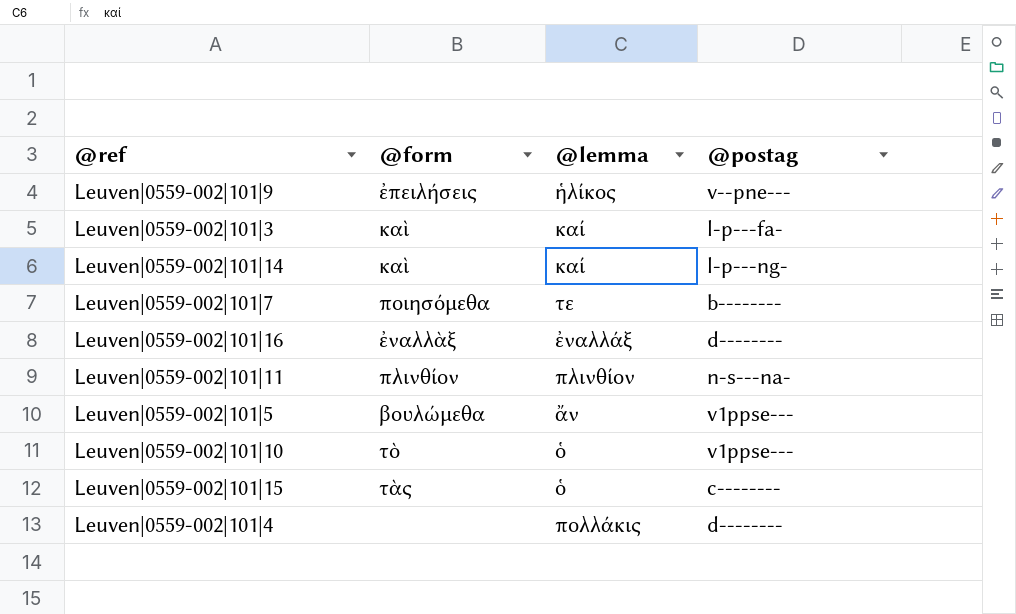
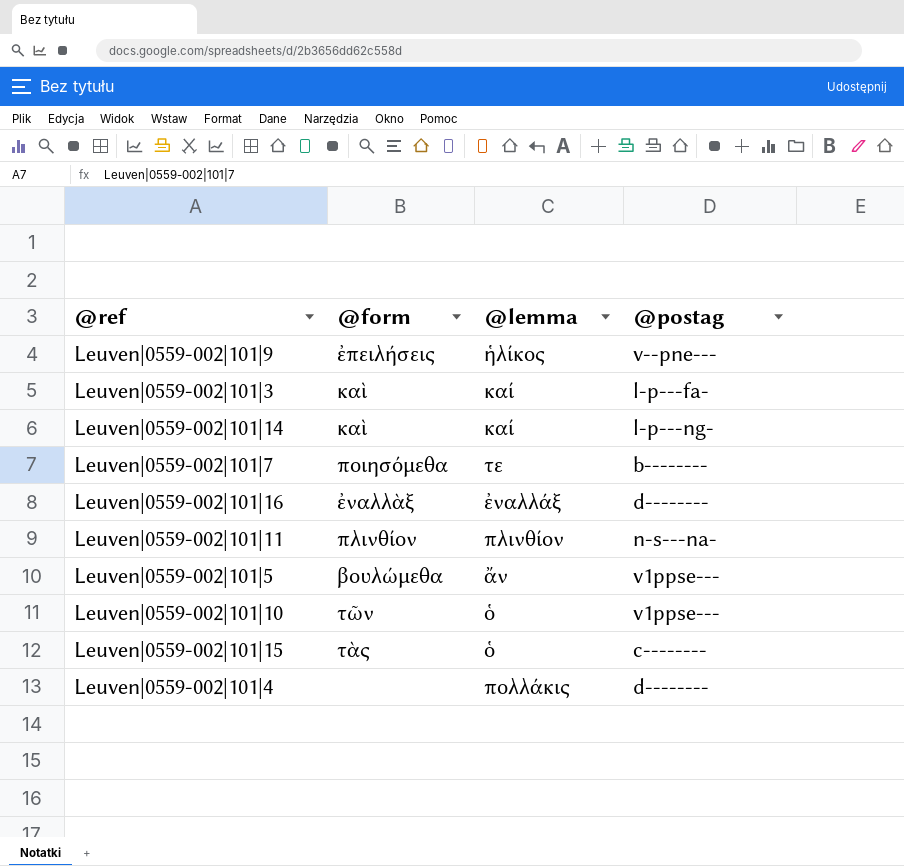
Leuven|0559-002|101|10 | @form: τὸ -> τῶν

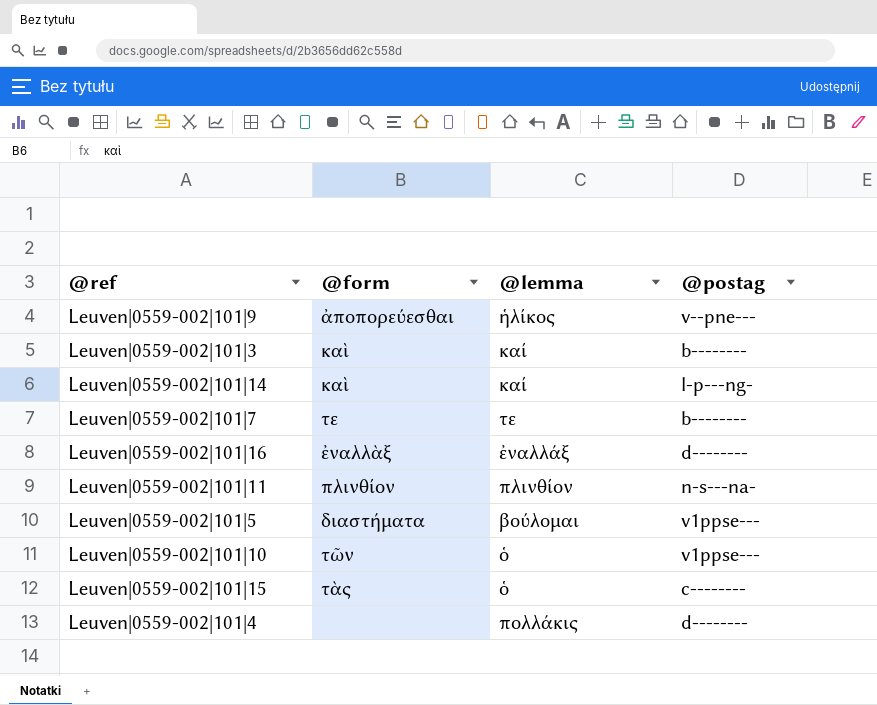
Leuven|0559-002|101|9 | @form: ἐπειλήσεις -> ἀποπορεύεσθαι
Leuven|0559-002|101|3 | @postag: l-p---fa- -> b--------
Leuven|0559-002|101|7 | @form: ποιησόμεθα -> τε
Leuven|0559-002|101|5 | @form: βουλώμεθα -> διαστήματα
Leuven|0559-002|101|5 | @lemma: ἄν -> βούλομαι

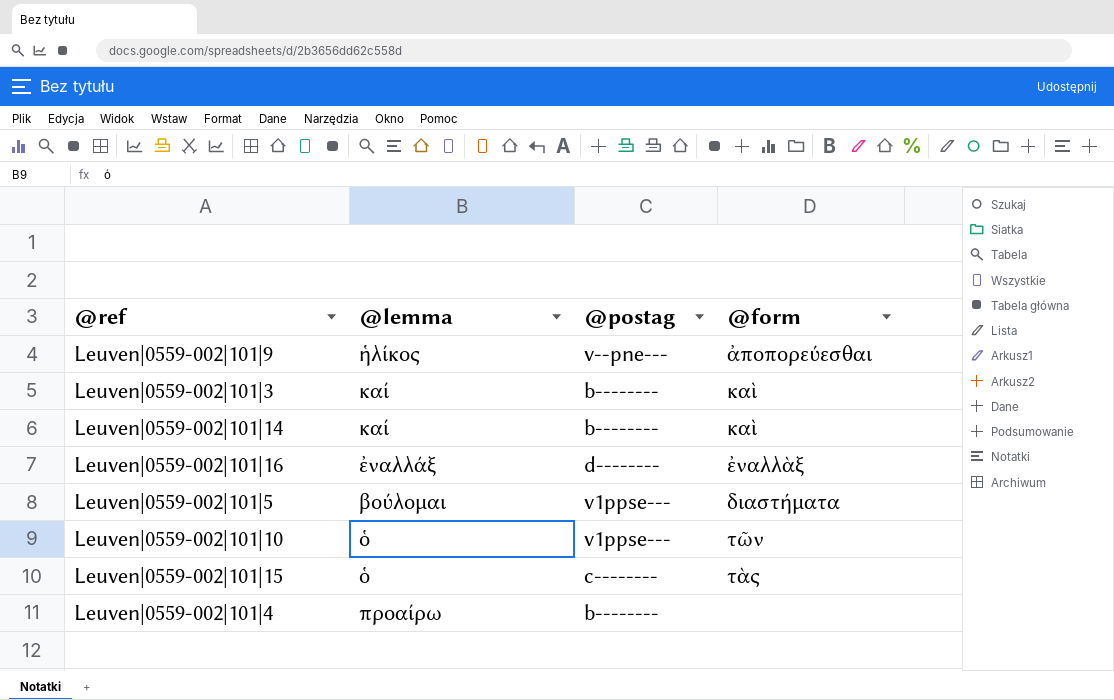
column @form | position: 2 -> 4
row Leuven|0559-002|101|7: τε | τε | b-------- -> none
row Leuven|0559-002|101|11: πλινθίον | πλινθίον | n-s---na- -> none
Leuven|0559-002|101|14 | @postag: l-p---ng- -> b--------
Leuven|0559-002|101|4 | @lemma: πολλάκις -> προαίρω
Leuven|0559-002|101|4 | @postag: d-------- -> b--------

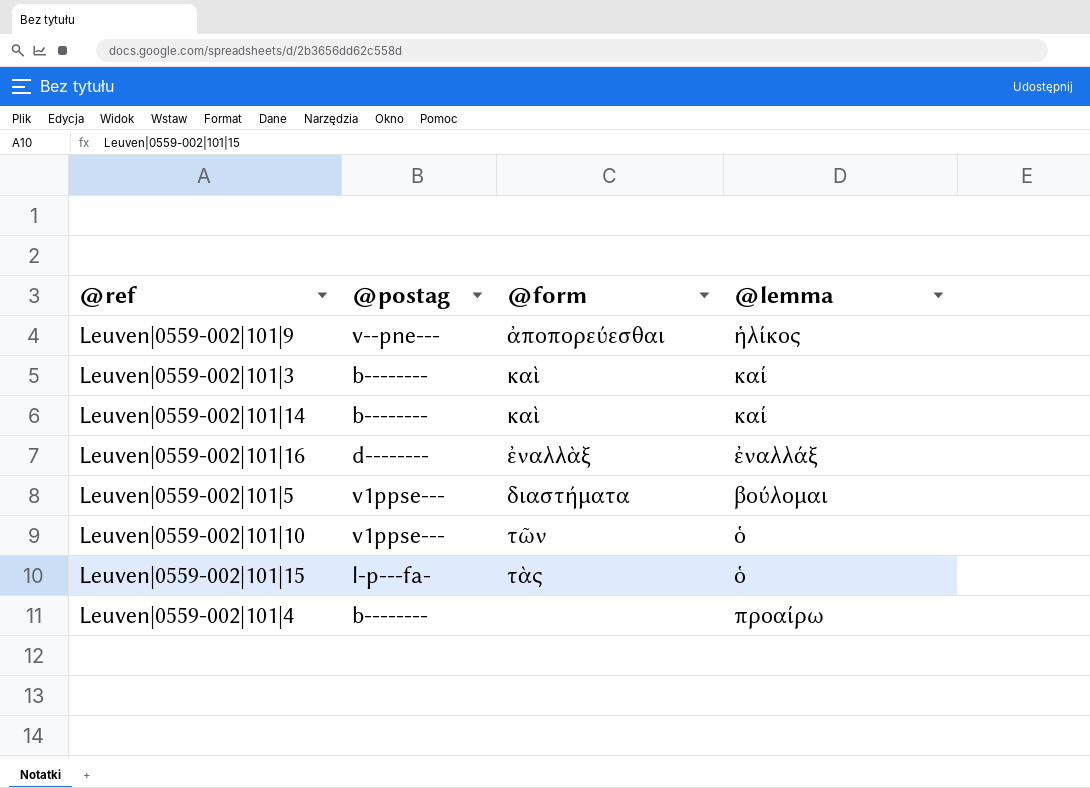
column @lemma | position: 2 -> 4
Leuven|0559-002|101|15 | @postag: c-------- -> l-p---fa-

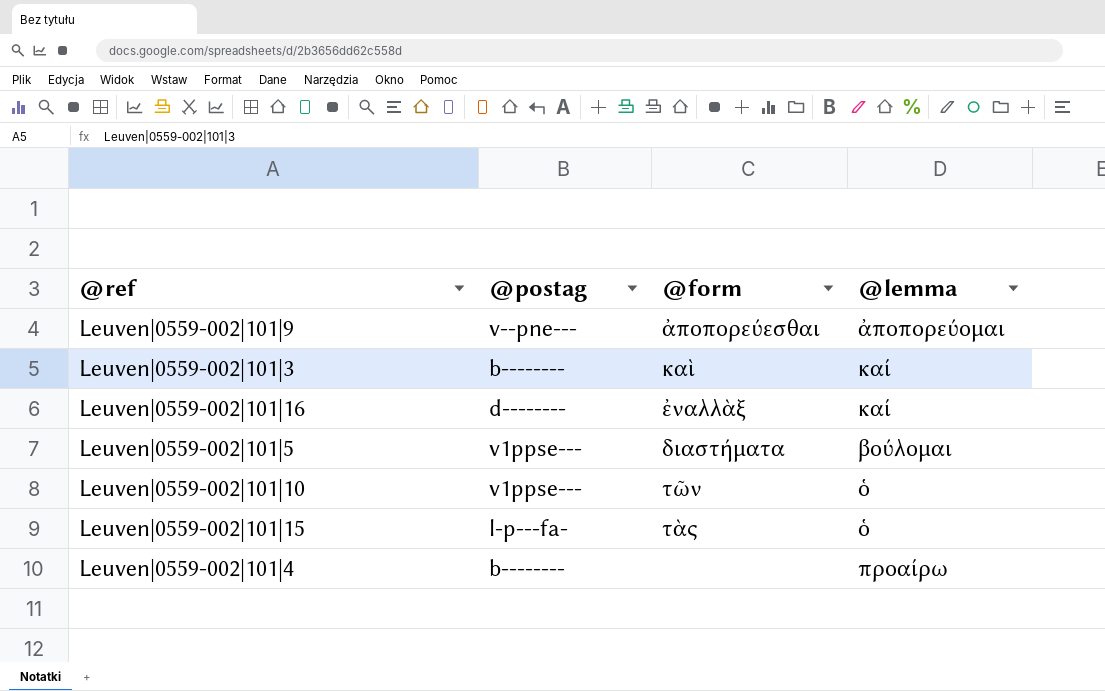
row Leuven|0559-002|101|14: b-------- | καὶ | καί -> none
Leuven|0559-002|101|9 | @lemma: ἡλίκος -> ἀποπορεύομαι
Leuven|0559-002|101|16 | @lemma: ἐναλλάξ -> καί

